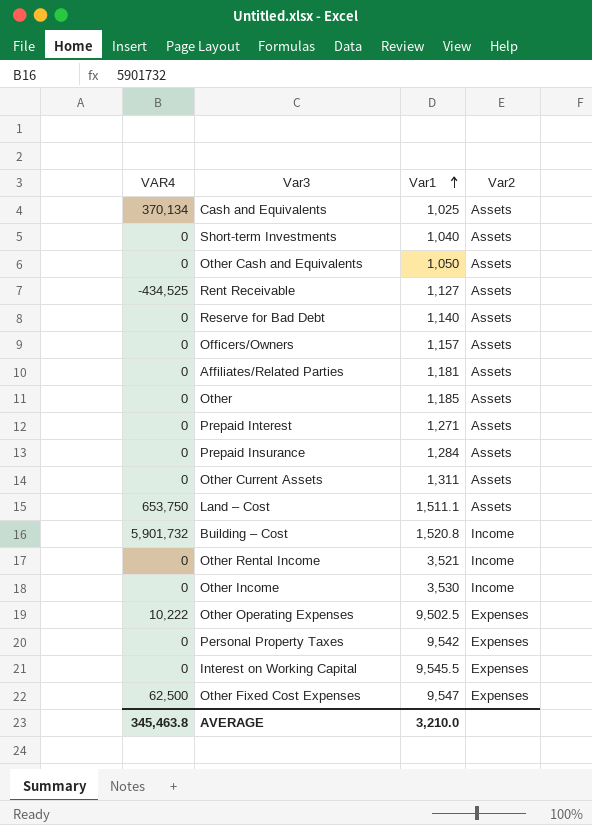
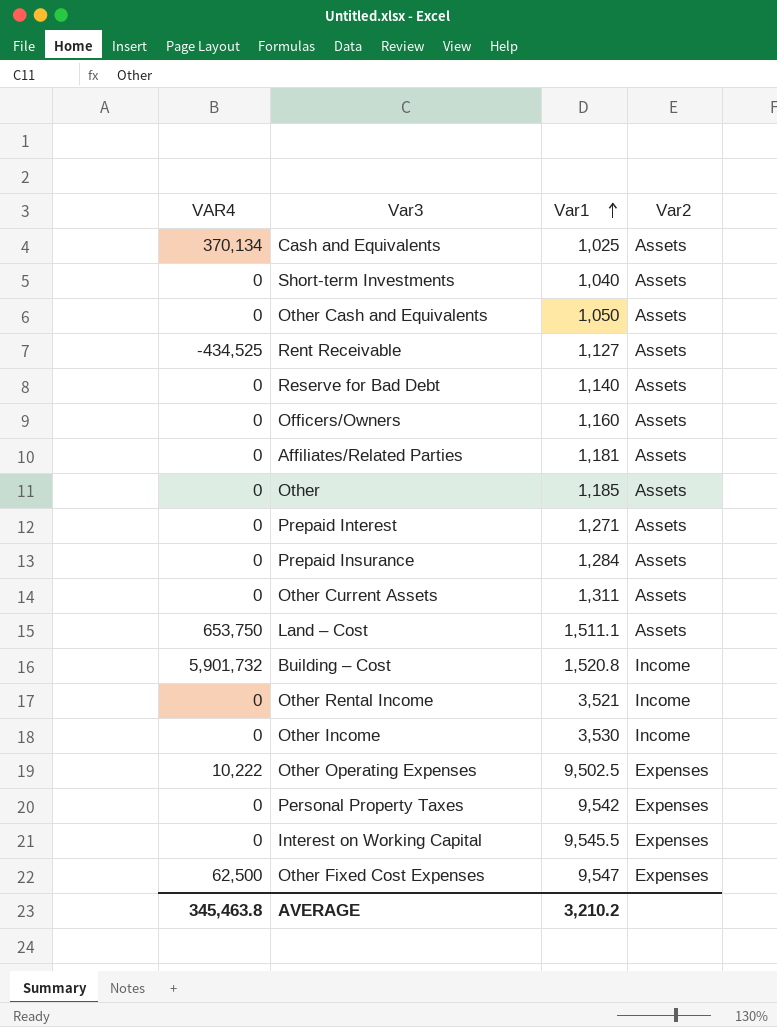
Officers/Owners | Var1: 1,157 -> 1,160
AVERAGE | Var1: 3,210.0 -> 3,210.2

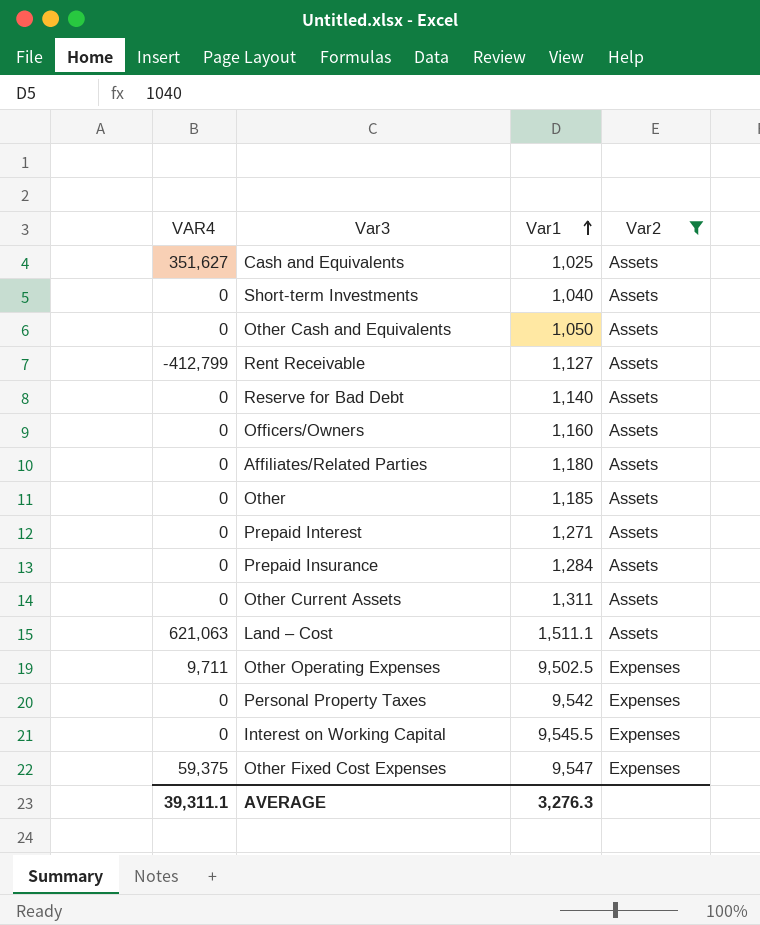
filter: none -> Var2 != Income
Cash and Equivalents | VAR4: 370,134 -> 351,627
Rent Receivable | VAR4: -434,525 -> -412,799
Affiliates/Related Parties | Var1: 1,181 -> 1,180
Land – Cost | VAR4: 653,750 -> 621,063
Other Operating Expenses | VAR4: 10,222 -> 9,711
Other Fixed Cost Expenses | VAR4: 62,500 -> 59,375
AVERAGE | VAR4: 345,463.8 -> 39,311.1
AVERAGE | Var1: 3,210.2 -> 3,276.3

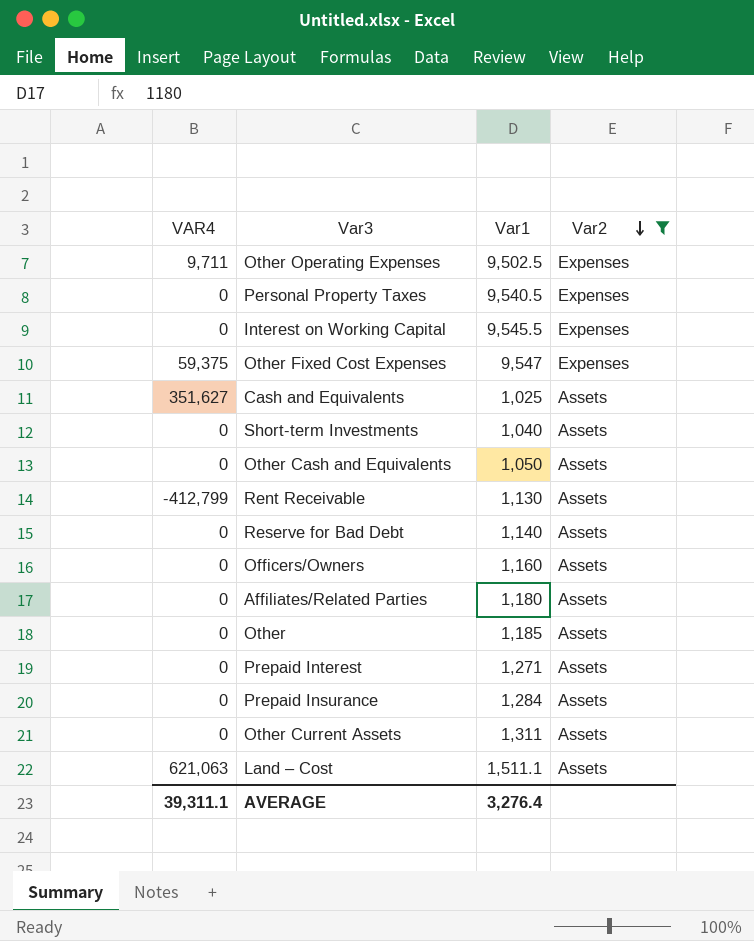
row order: Var1 ascending -> Var2 descending
Personal Property Taxes | Var1: 9,542 -> 9,540.5
Rent Receivable | Var1: 1,127 -> 1,130
AVERAGE | Var1: 3,276.3 -> 3,276.4

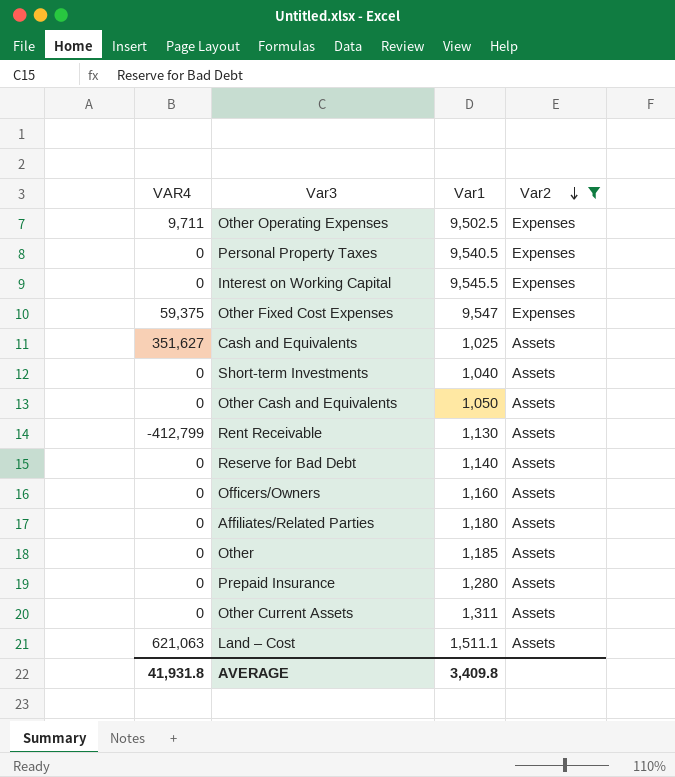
row Prepaid Interest: 0 | 1,271 | Assets -> none
Prepaid Insurance | Var1: 1,284 -> 1,280
AVERAGE | VAR4: 39,311.1 -> 41,931.8
AVERAGE | Var1: 3,276.4 -> 3,409.8

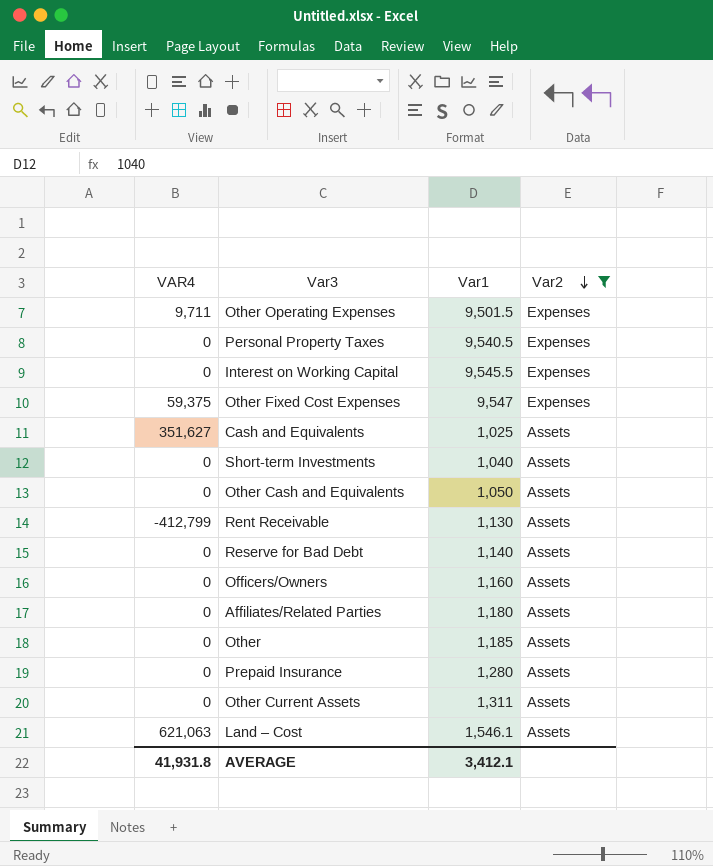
Other Operating Expenses | Var1: 9,502.5 -> 9,501.5
Land – Cost | Var1: 1,511.1 -> 1,546.1
AVERAGE | Var1: 3,409.8 -> 3,412.1

